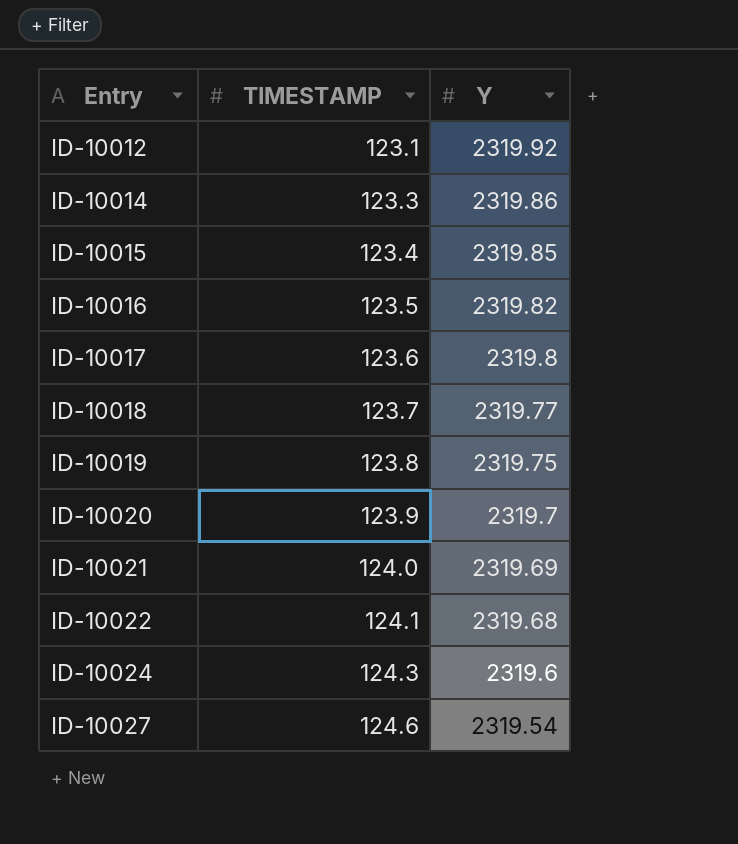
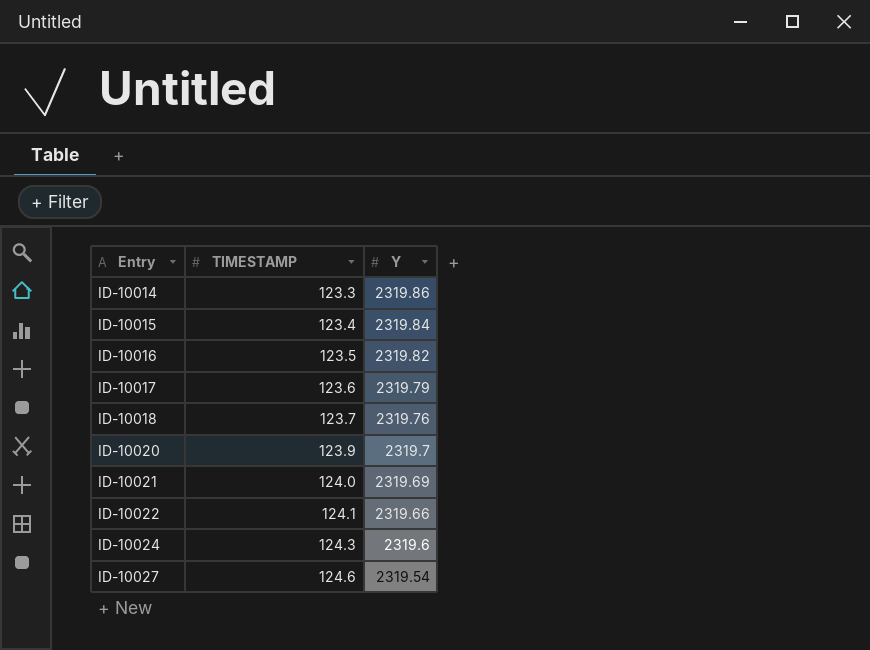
row ID-10012: 123.1 | 2319.92 -> none
row ID-10019: 123.8 | 2319.75 -> none
ID-10015 | Y: 2319.85 -> 2319.84
ID-10017 | Y: 2319.8 -> 2319.79
ID-10018 | Y: 2319.77 -> 2319.76
ID-10022 | Y: 2319.68 -> 2319.66

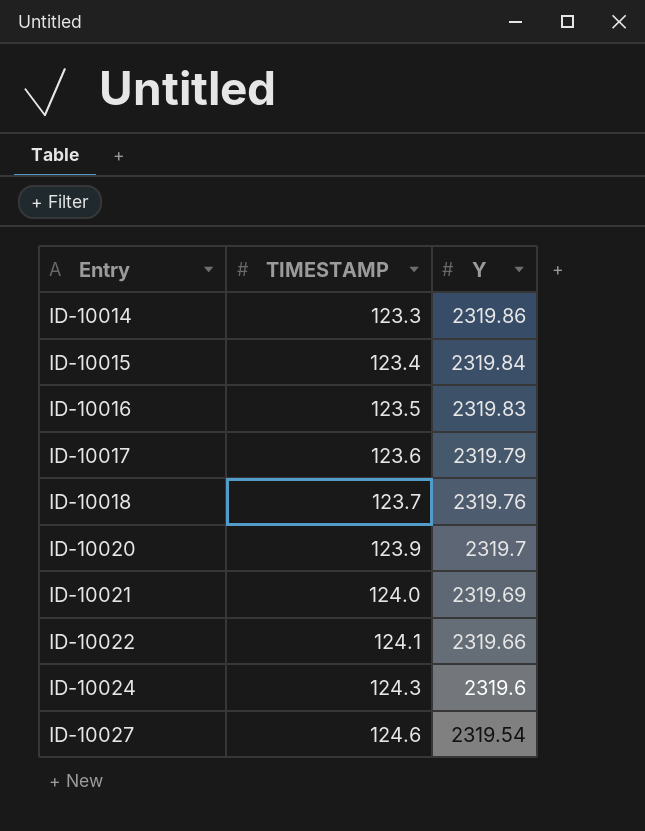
ID-10016 | Y: 2319.82 -> 2319.83

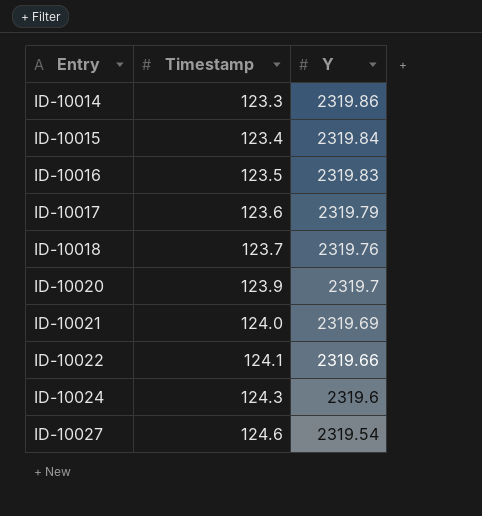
column name: TIMESTAMP -> Timestamp

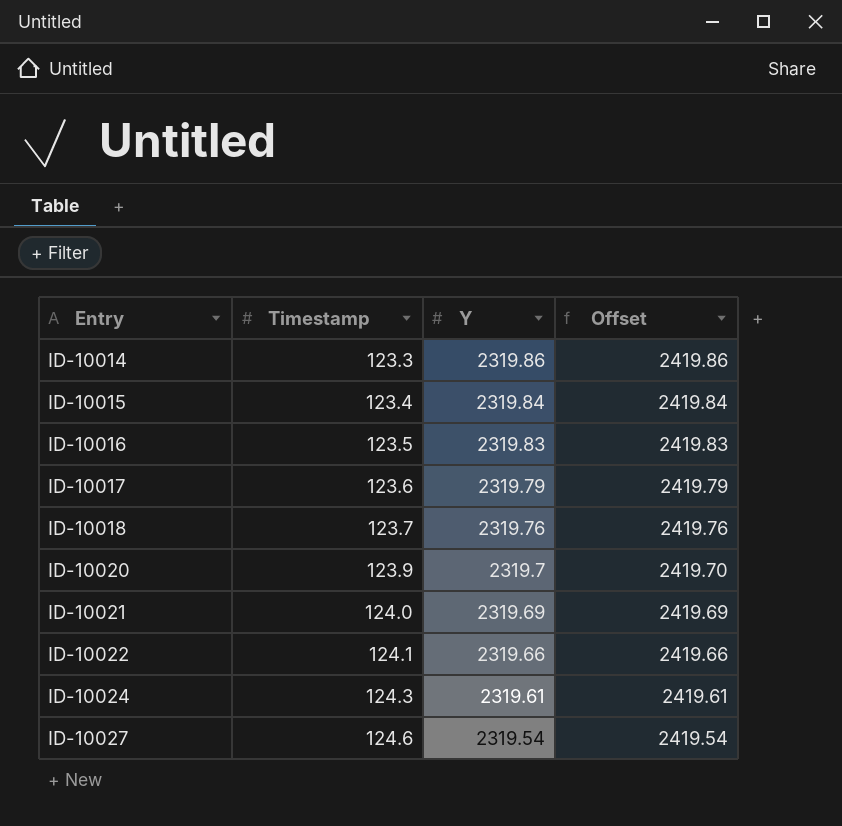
column Offset | formula: none -> [Y] + 100
ID-10024 | Y: 2319.6 -> 2319.61

